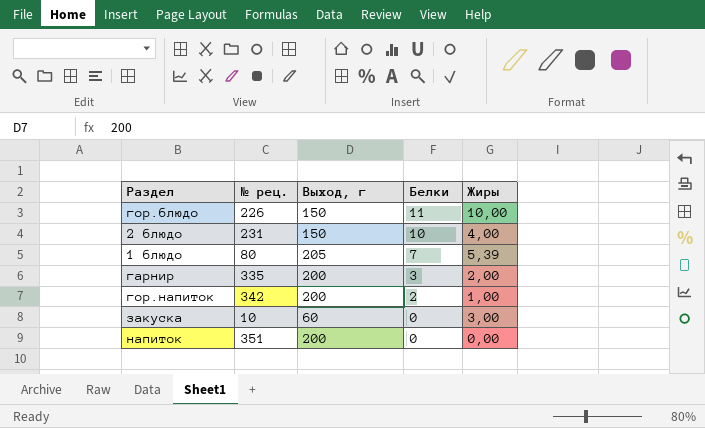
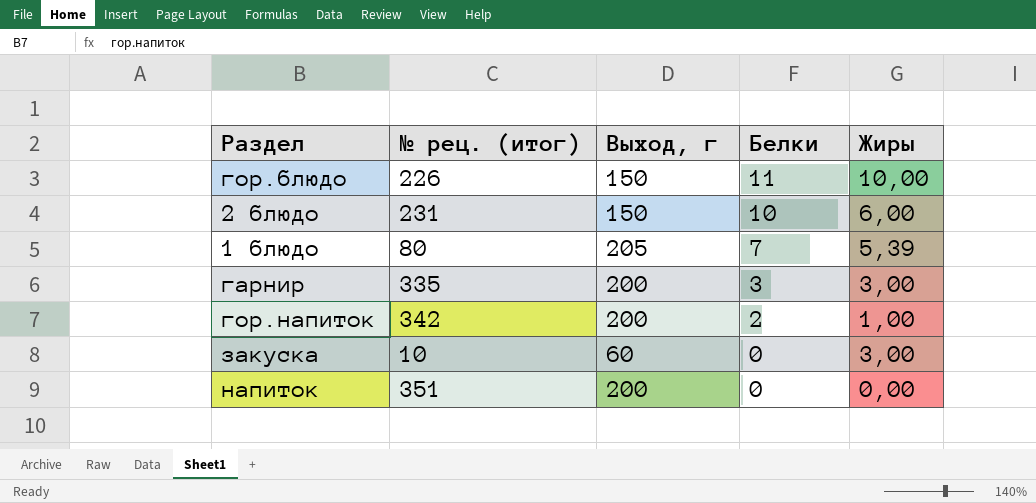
column name: № рец. -> № рец. (итог)
2 блюдо | Жиры: 4,00 -> 6,00
гарнир | Жиры: 2,00 -> 3,00

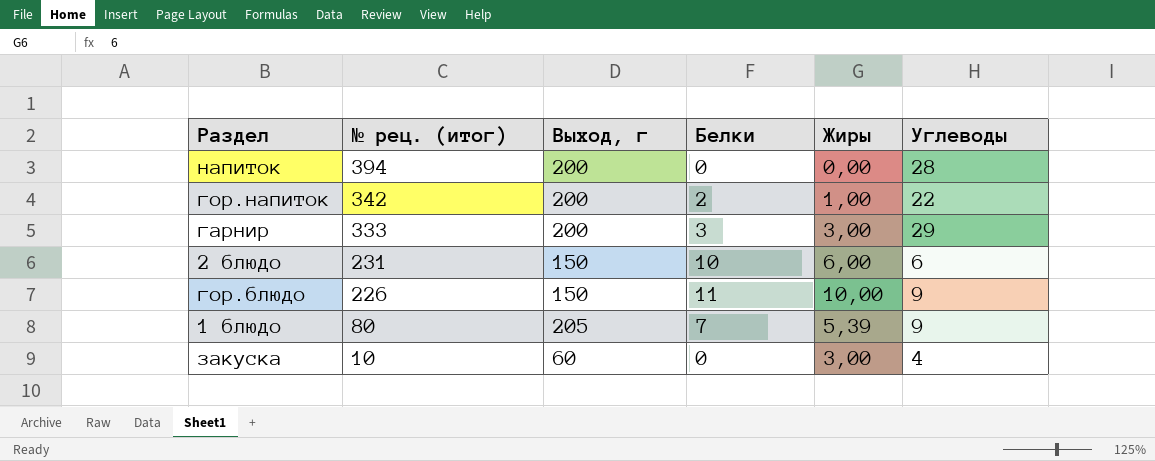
row order: Белки descending -> № рец. (итог) descending
column Углеводы | position: none -> 6
напиток | № рец. (итог): 351 -> 394
гарнир | № рец. (итог): 335 -> 333

